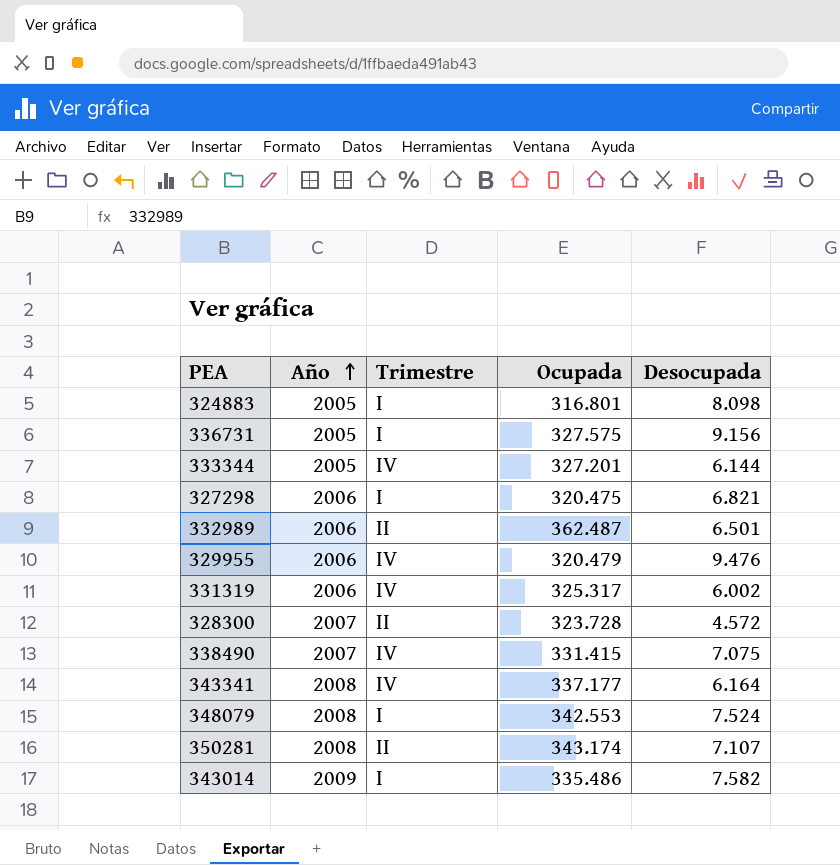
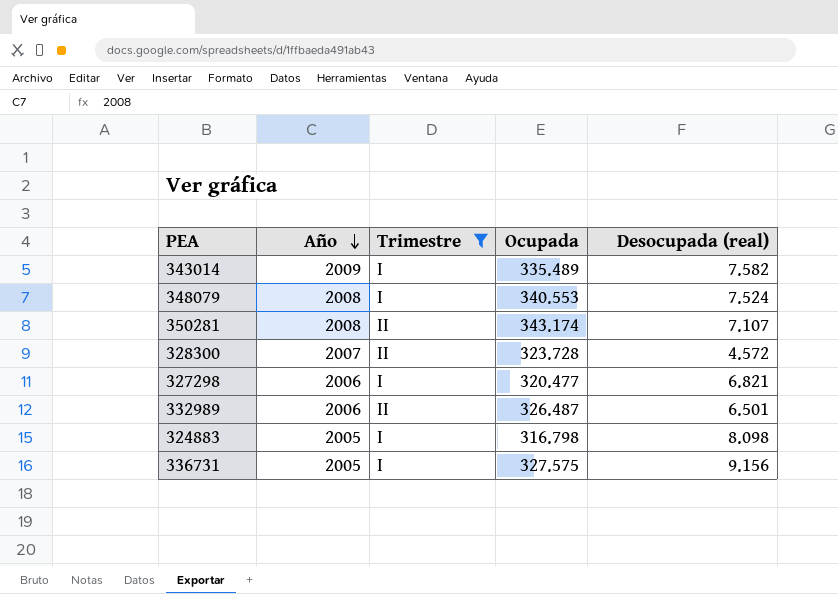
filter: none -> Trimestre != IV
row order: Año ascending -> Año descending
column name: Desocupada -> Desocupada (real)
343014 | Ocupada: 335.486 -> 335.489
348079 | Ocupada: 342.553 -> 340.553
327298 | Ocupada: 320.475 -> 320.477
332989 | Ocupada: 362.487 -> 326.487
324883 | Ocupada: 316.801 -> 316.798

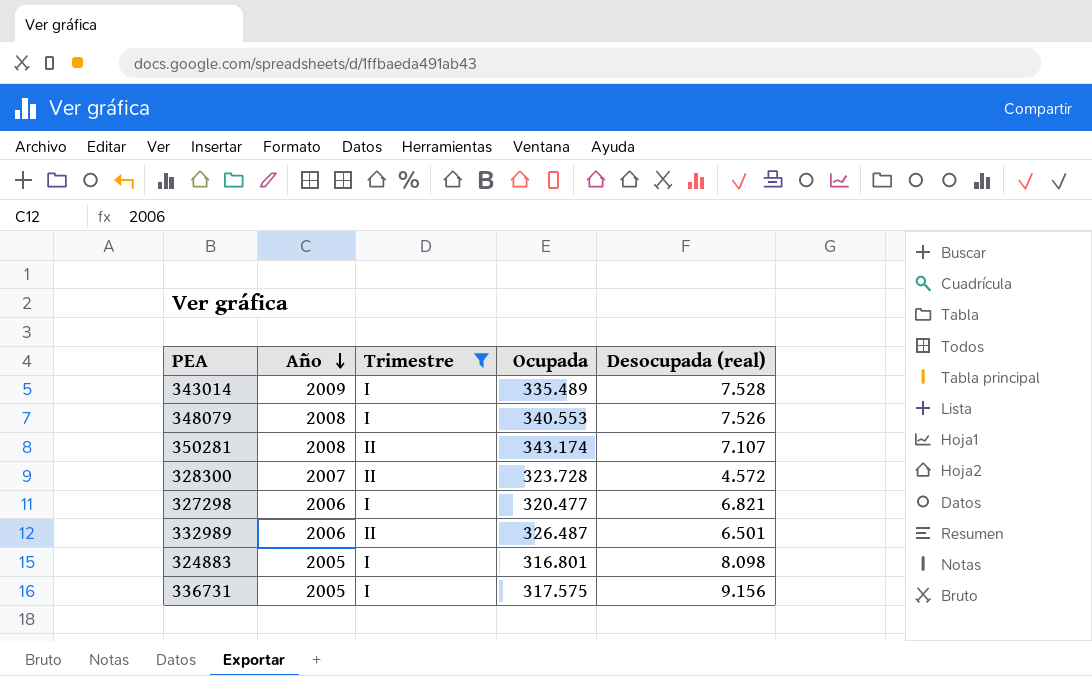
343014 | Desocupada (real): 7.582 -> 7.528
348079 | Desocupada (real): 7.524 -> 7.526
324883 | Ocupada: 316.798 -> 316.801
336731 | Ocupada: 327.575 -> 317.575

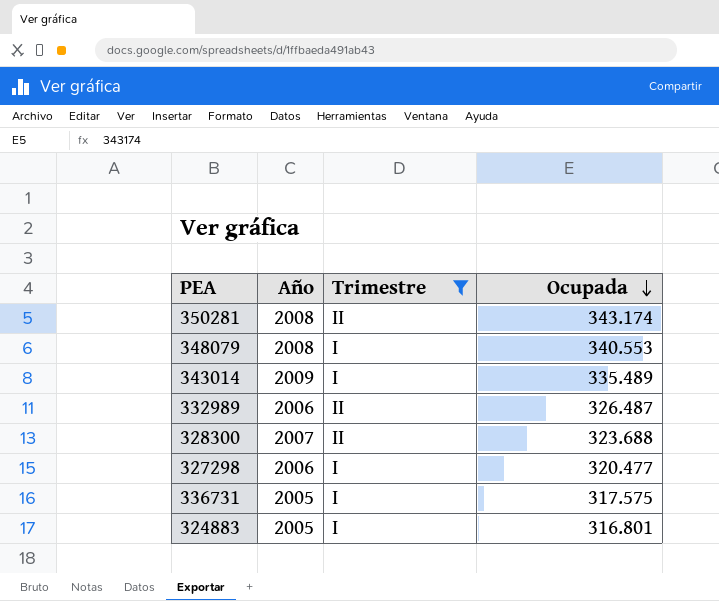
row order: Año descending -> Ocupada descending
column Desocupada (real) | position: 5 -> none
328300 | Ocupada: 323.728 -> 323.688

